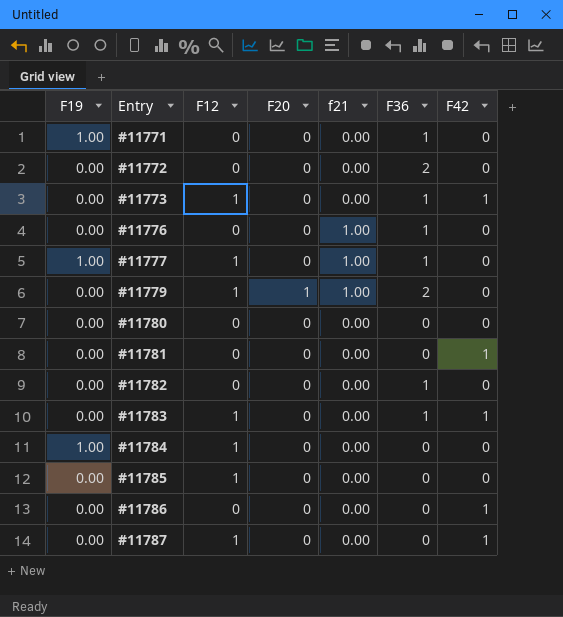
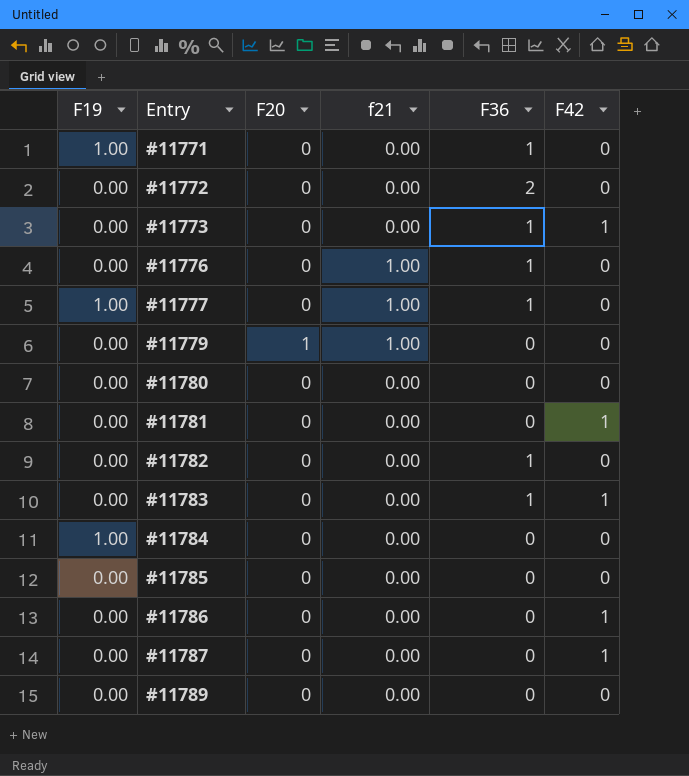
column F12 | position: 3 -> none
#11779 | F36: 2 -> 0
row #11789: none -> 0.00 | 0 | 0.00 | 0 | 0

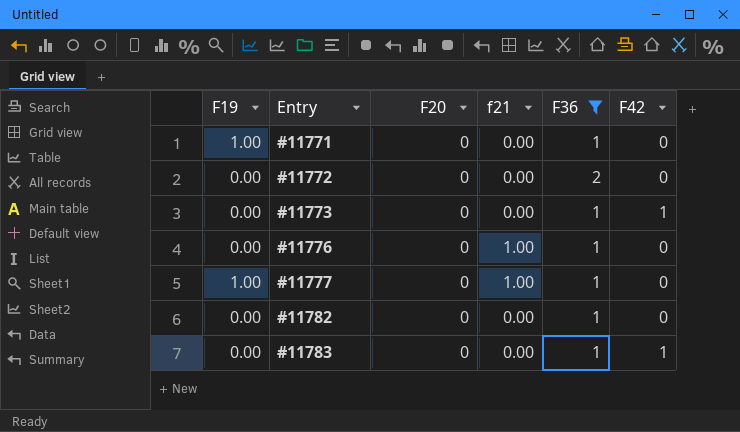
filter: none -> F36 != 0

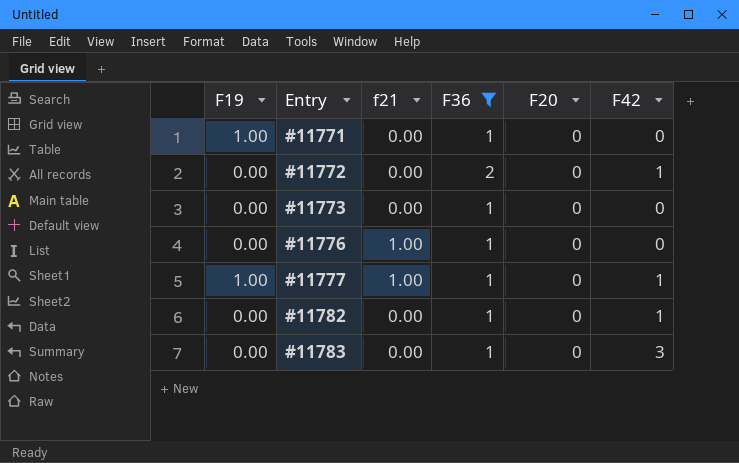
column F20 | position: 3 -> 5
#11772 | F42: 0 -> 1
#11773 | F42: 1 -> 0
#11777 | F42: 0 -> 1
#11782 | F42: 0 -> 1
#11783 | F42: 1 -> 3

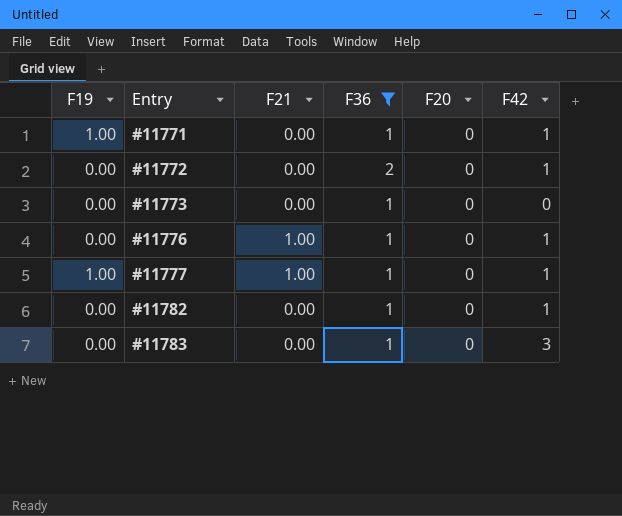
column name: f21 -> F21
#11771 | F42: 0 -> 1
#11776 | F42: 0 -> 1

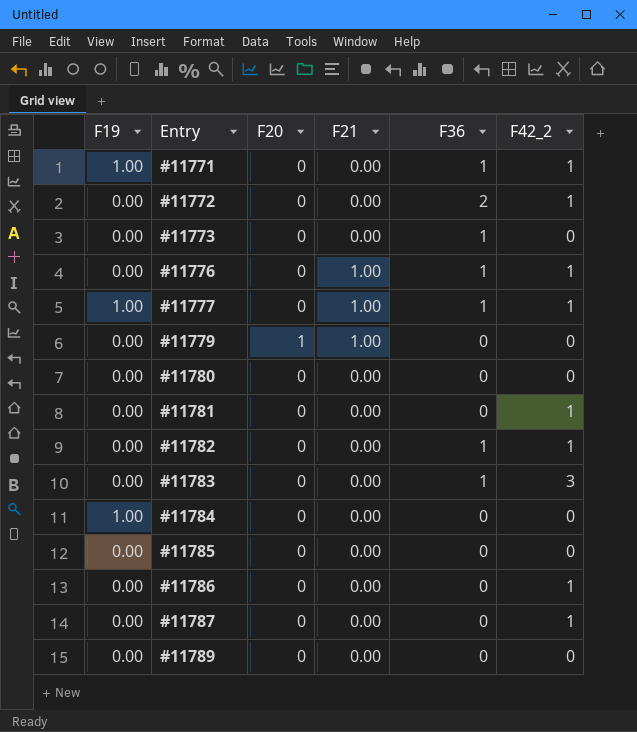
filter: F36 != 0 -> none
column F20 | position: 5 -> 3
column name: F42 -> F42_2

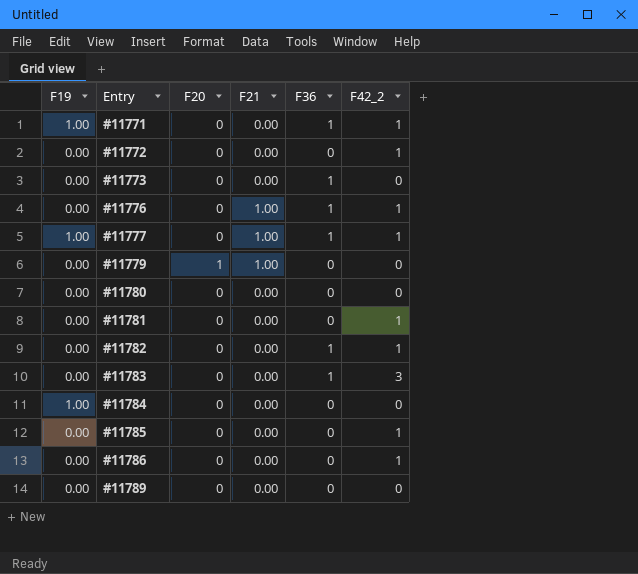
row #11787: 0.00 | 0 | 0.00 | 0 | 1 -> none
#11772 | F36: 2 -> 0
#11785 | F42_2: 0 -> 1

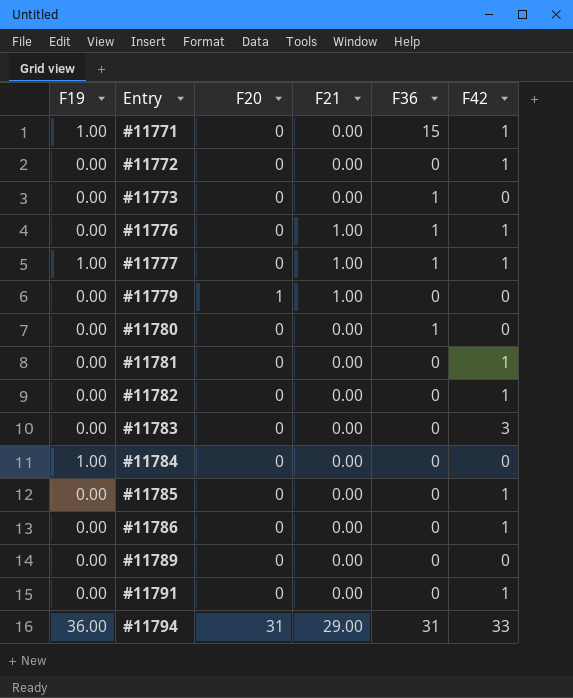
column name: F42_2 -> F42
#11771 | F36: 1 -> 15
#11780 | F36: 0 -> 1
#11782 | F36: 1 -> 0
#11783 | F36: 1 -> 0
row #11791: none -> 0.00 | 0 | 0.00 | 0 | 1
row #11794: none -> 36.00 | 31 | 29.00 | 31 | 33

